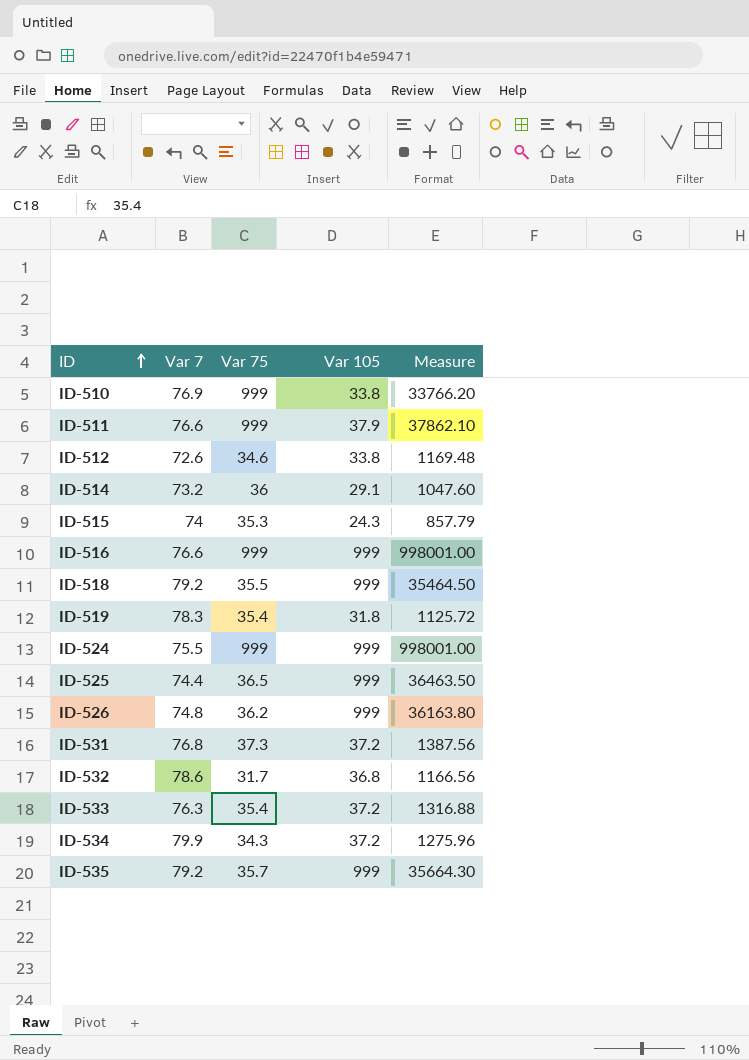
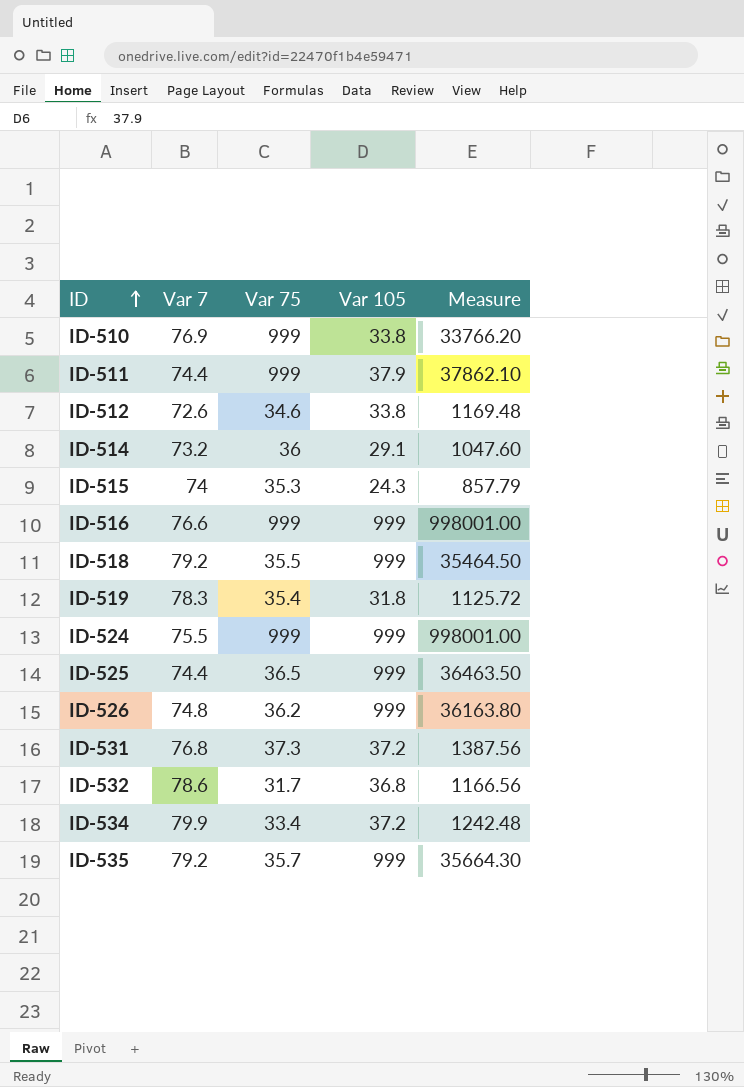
row ID-533: 76.3 | 35.4 | 37.2 | 1316.88 -> none
ID-511 | Var 7: 76.6 -> 74.4
ID-534 | Var 75: 34.3 -> 33.4
ID-534 | Measure: 1275.96 -> 1242.48

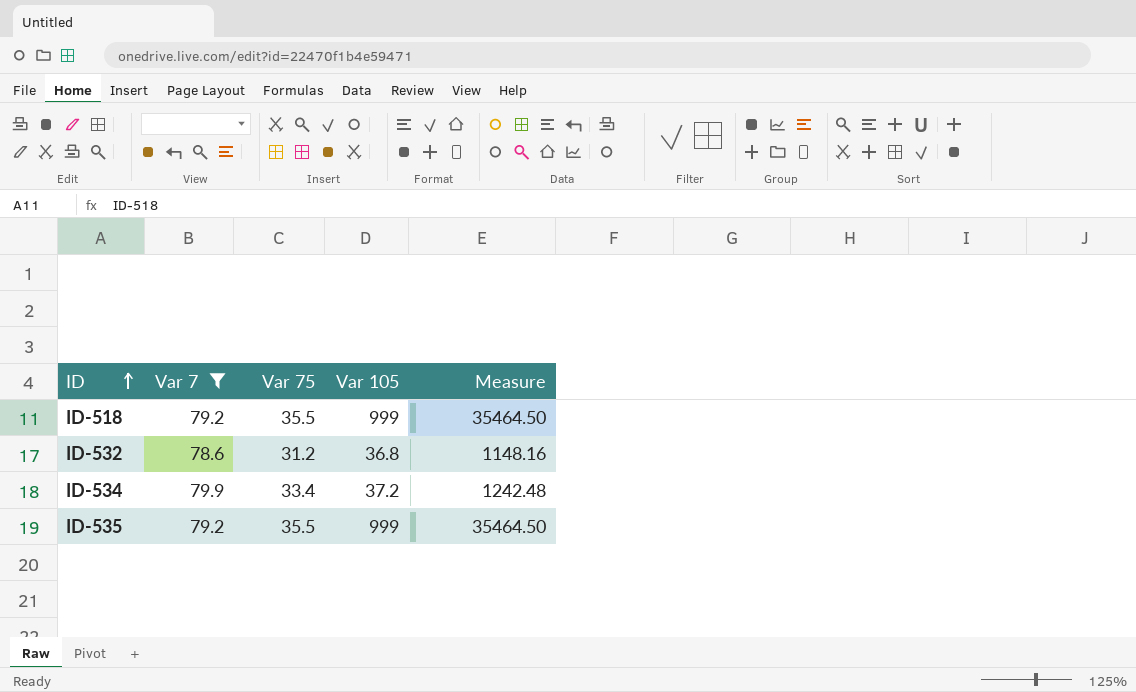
filter: none -> Var 7 >= 78.6
ID-532 | Var 75: 31.7 -> 31.2
ID-532 | Measure: 1166.56 -> 1148.16
ID-535 | Var 75: 35.7 -> 35.5
ID-535 | Measure: 35664.30 -> 35464.50

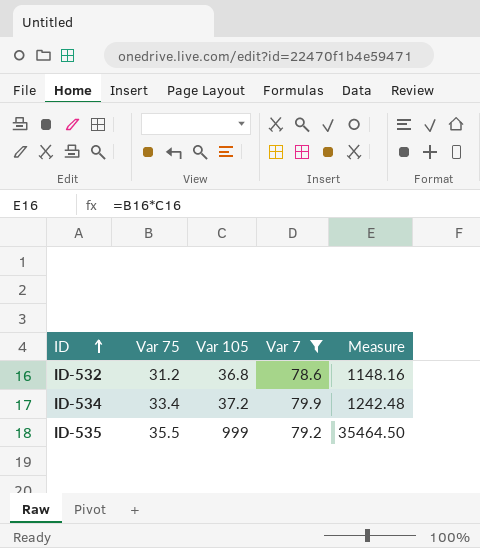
column Var 7 | position: 2 -> 4
row ID-518: 79.2 | 35.5 | 999 | 35464.50 -> none

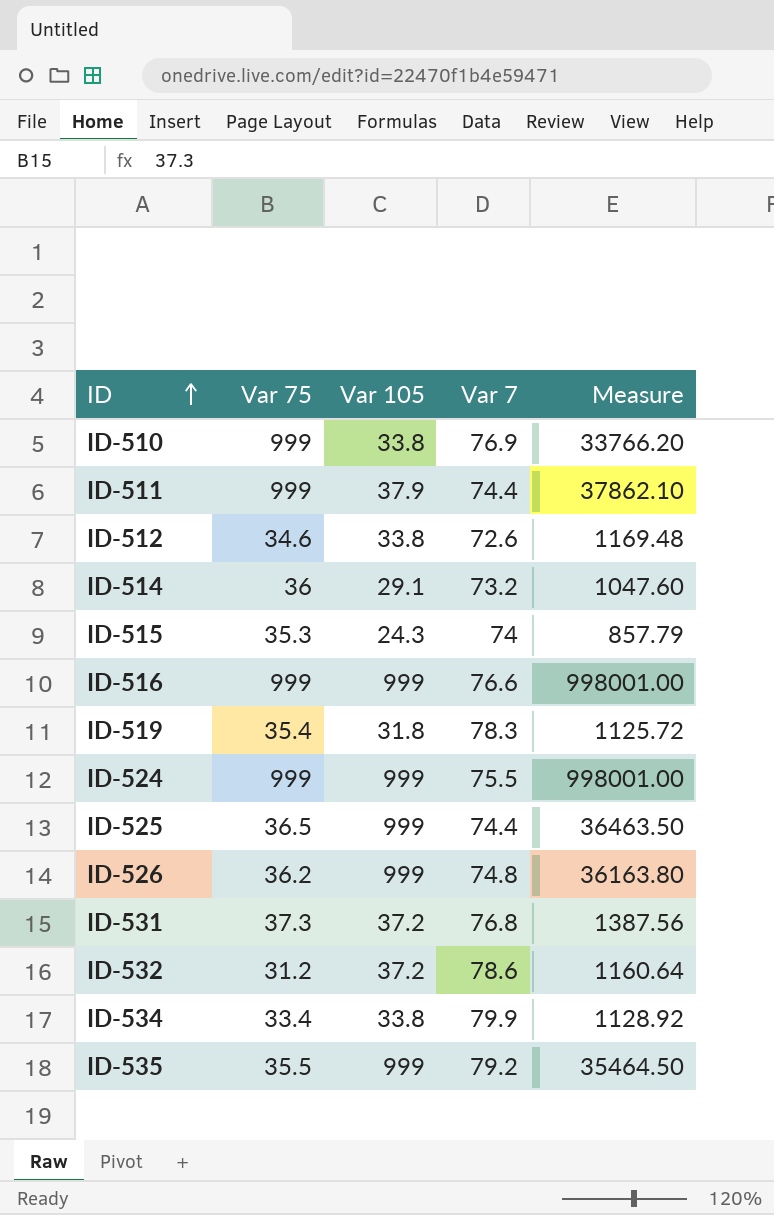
filter: Var 7 >= 78.6 -> none
ID-532 | Var 105: 36.8 -> 37.2
ID-532 | Measure: 1148.16 -> 1160.64
ID-534 | Var 105: 37.2 -> 33.8
ID-534 | Measure: 1242.48 -> 1128.92

